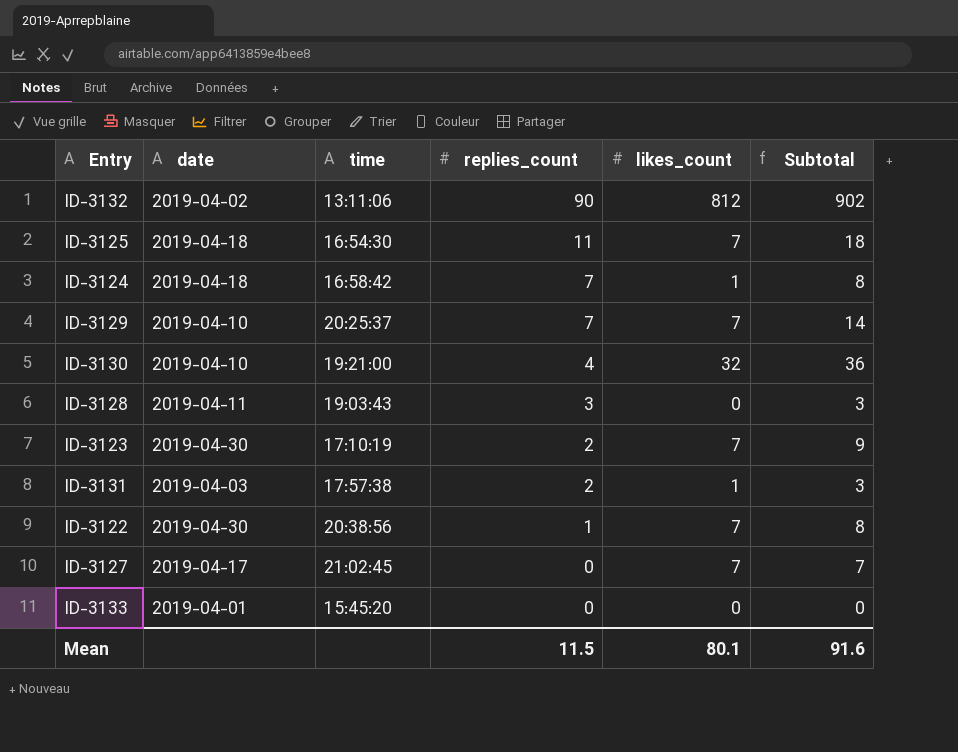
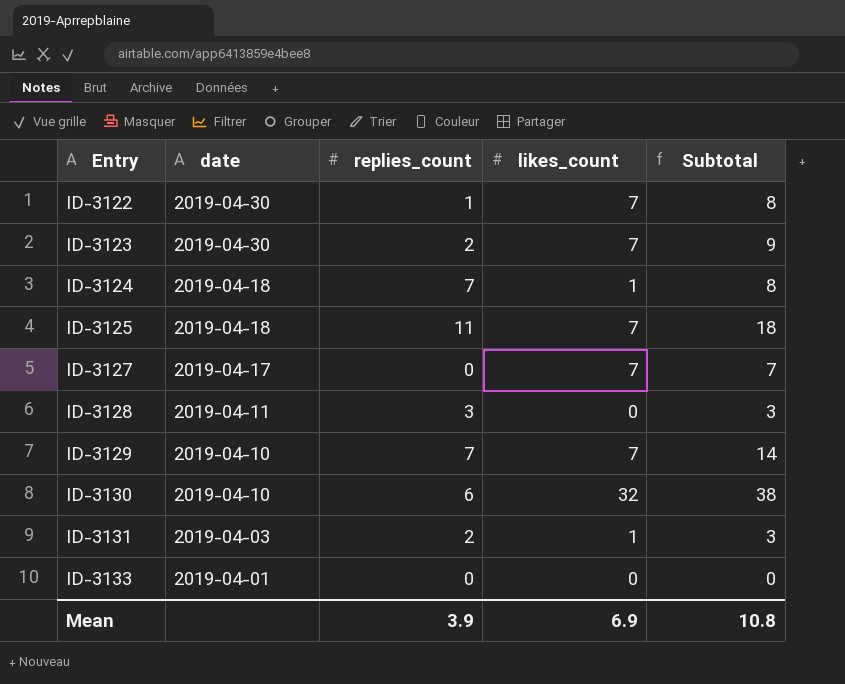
row order: replies_count descending -> Entry ascending
column time | position: 3 -> none
row ID-3132: 2019-04-02 | 13:11:06 | 90 | 812 | 902 -> none
ID-3130 | replies_count: 4 -> 6
ID-3130 | Subtotal: 36 -> 38
Mean | replies_count: 11.5 -> 3.9
Mean | likes_count: 80.1 -> 6.9
Mean | Subtotal: 91.6 -> 10.8

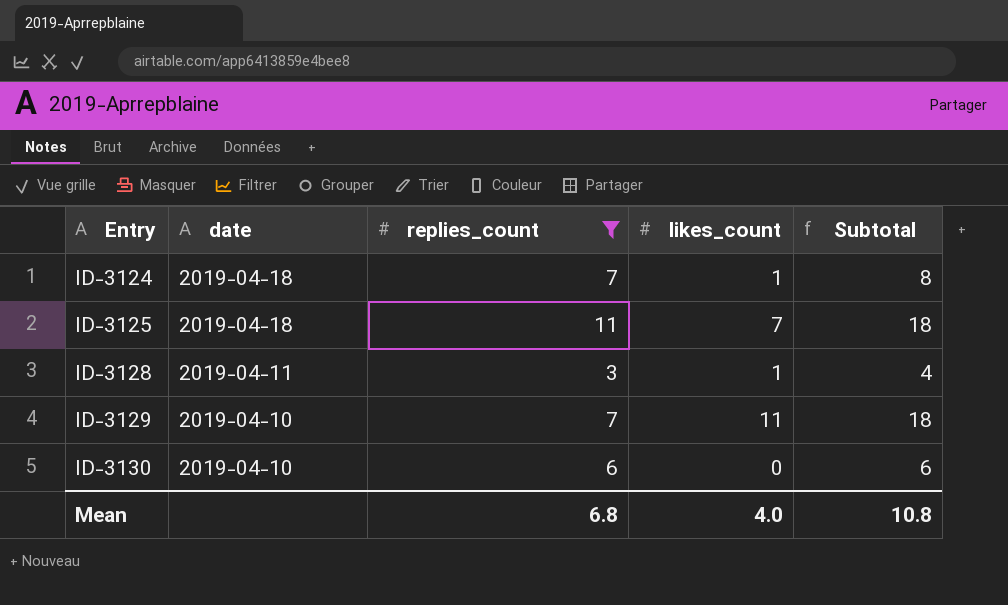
filter: none -> replies_count >= 3
ID-3128 | likes_count: 0 -> 1
ID-3128 | Subtotal: 3 -> 4
ID-3129 | likes_count: 7 -> 11
ID-3129 | Subtotal: 14 -> 18
ID-3130 | likes_count: 32 -> 0
ID-3130 | Subtotal: 38 -> 6
Mean | replies_count: 3.9 -> 6.8
Mean | likes_count: 6.9 -> 4.0

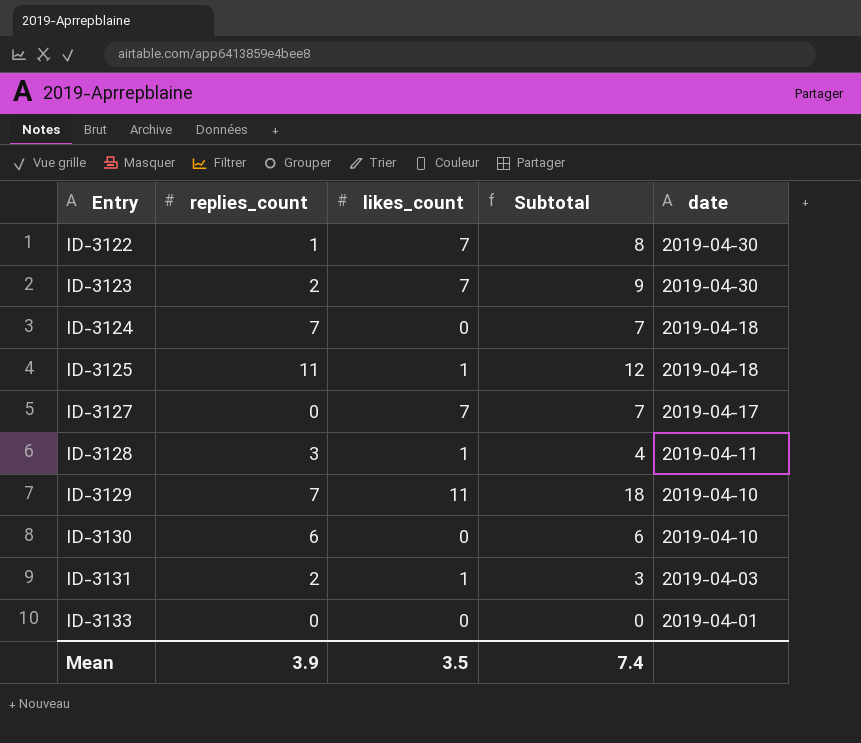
filter: replies_count >= 3 -> none
column date | position: 2 -> 5
ID-3124 | likes_count: 1 -> 0
ID-3124 | Subtotal: 8 -> 7
ID-3125 | likes_count: 7 -> 1
ID-3125 | Subtotal: 18 -> 12
Mean | replies_count: 6.8 -> 3.9
Mean | likes_count: 4.0 -> 3.5
Mean | Subtotal: 10.8 -> 7.4

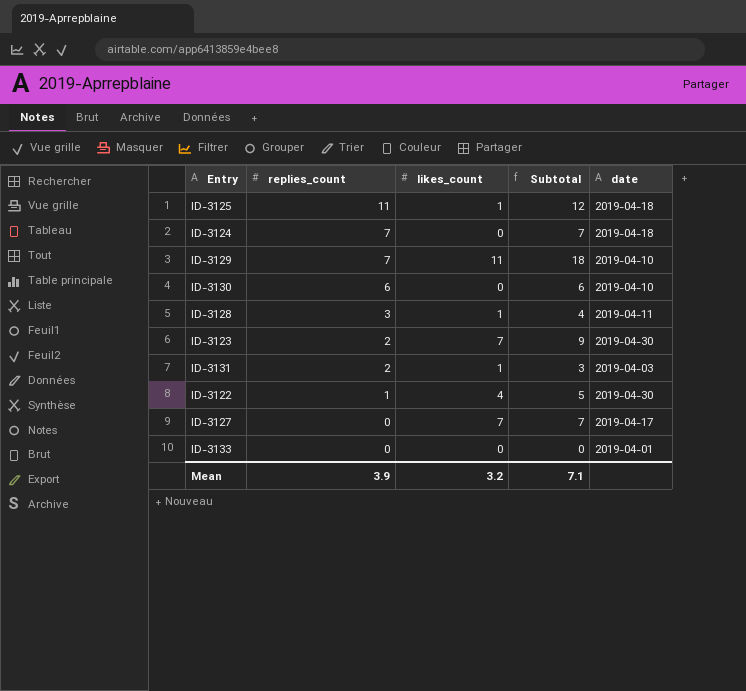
row order: Entry ascending -> replies_count descending
ID-3122 | likes_count: 7 -> 4
ID-3122 | Subtotal: 8 -> 5
Mean | likes_count: 3.5 -> 3.2
Mean | Subtotal: 7.4 -> 7.1

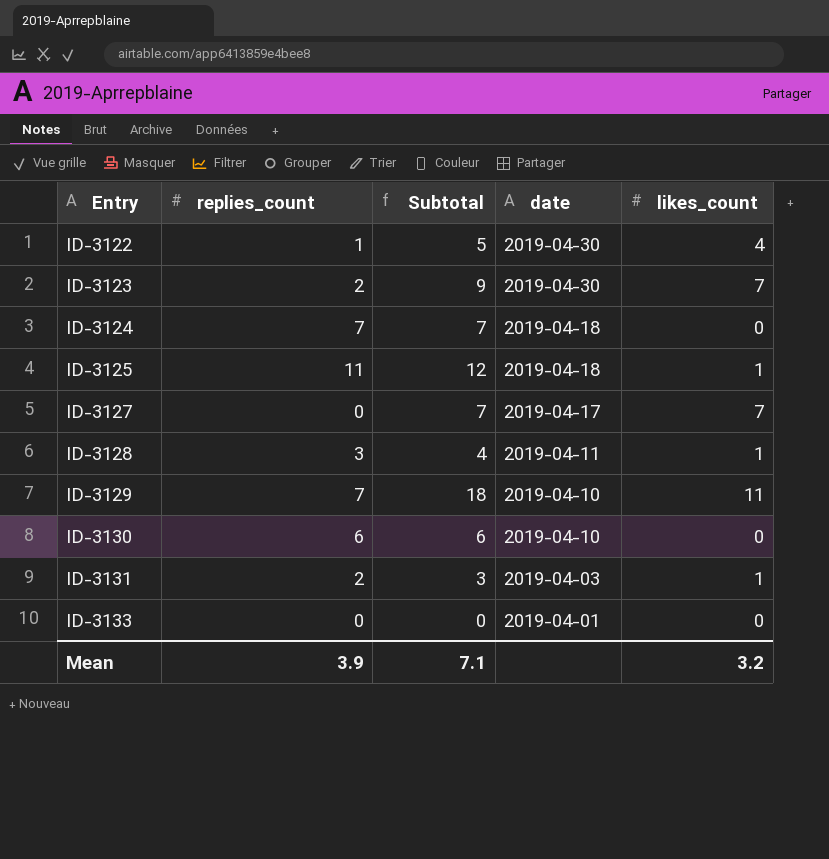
row order: replies_count descending -> Entry ascending
column likes_count | position: 3 -> 5

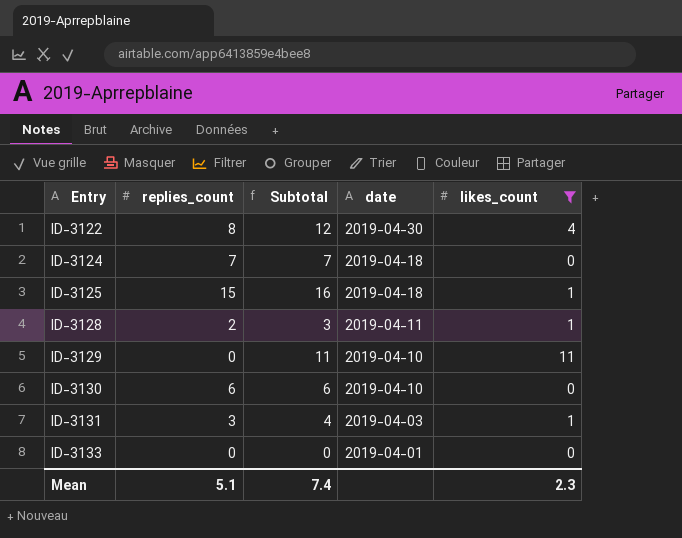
filter: none -> likes_count != 7
ID-3122 | replies_count: 1 -> 8
ID-3122 | Subtotal: 5 -> 12
ID-3125 | replies_count: 11 -> 15
ID-3125 | Subtotal: 12 -> 16
ID-3128 | replies_count: 3 -> 2
ID-3128 | Subtotal: 4 -> 3
ID-3129 | replies_count: 7 -> 0
ID-3129 | Subtotal: 18 -> 11
ID-3131 | replies_count: 2 -> 3
ID-3131 | Subtotal: 3 -> 4
Mean | replies_count: 3.9 -> 5.1
Mean | Subtotal: 7.1 -> 7.4
Mean | likes_count: 3.2 -> 2.3

